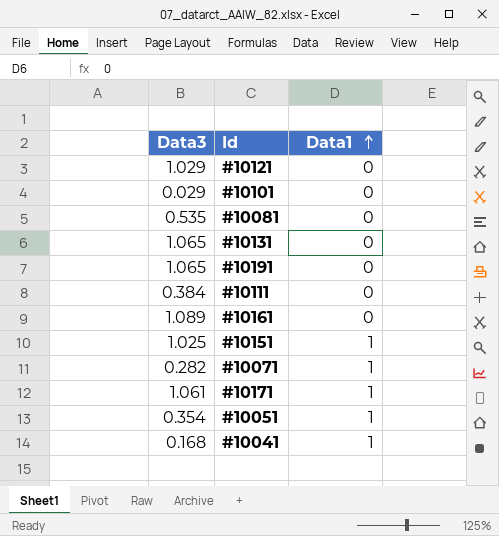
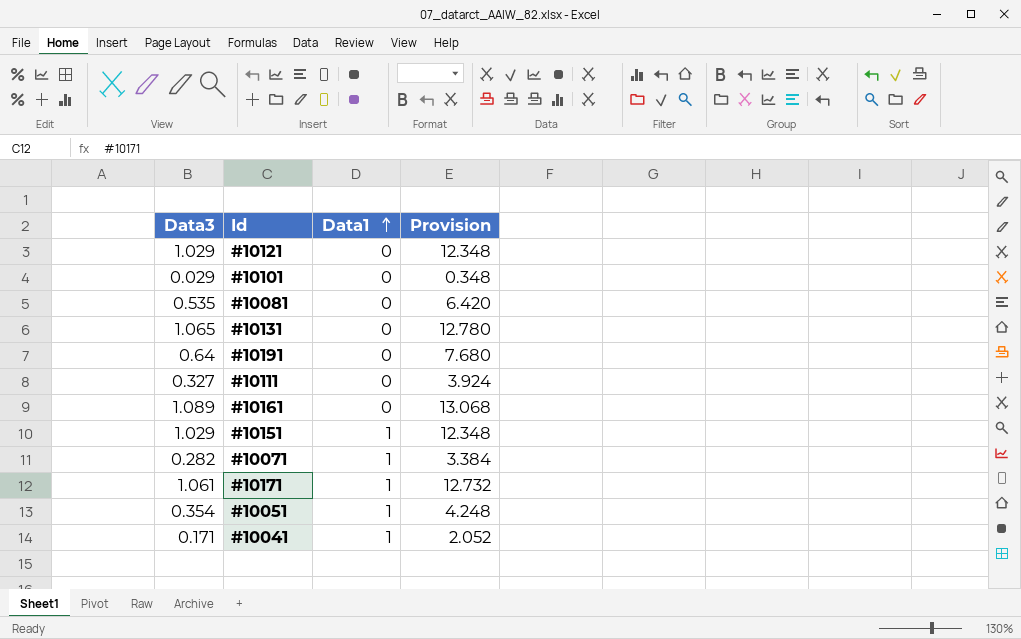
column Provision | formula: none -> [Data3] * 12
#10191 | Data3: 1.065 -> 0.64
#10111 | Data3: 0.384 -> 0.327
#10151 | Data3: 1.025 -> 1.029
#10041 | Data3: 0.168 -> 0.171

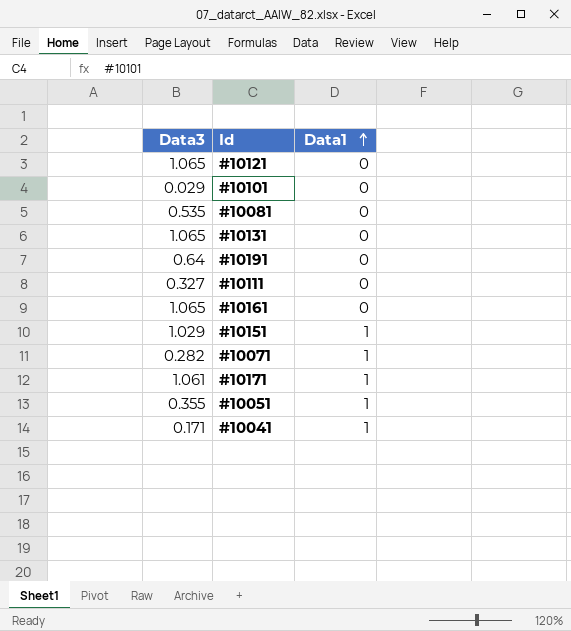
column Provision | formula: [Data3] * 12 -> none
#10121 | Data3: 1.029 -> 1.065
#10161 | Data3: 1.089 -> 1.065
#10051 | Data3: 0.354 -> 0.355

